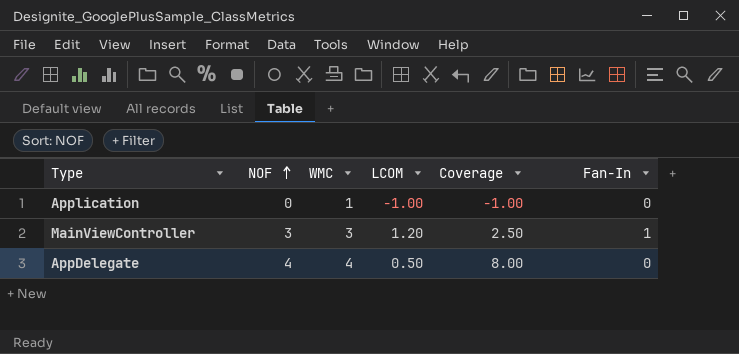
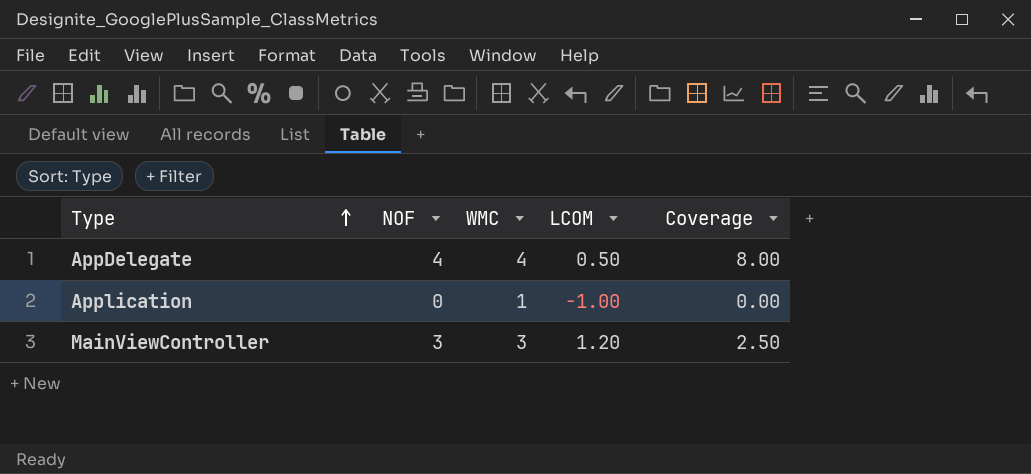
row order: NOF ascending -> Type ascending
column Fan-In | position: 6 -> none
column Coverage | formula: [WMC] / [LCOM] -> [NOF] / [LCOM]

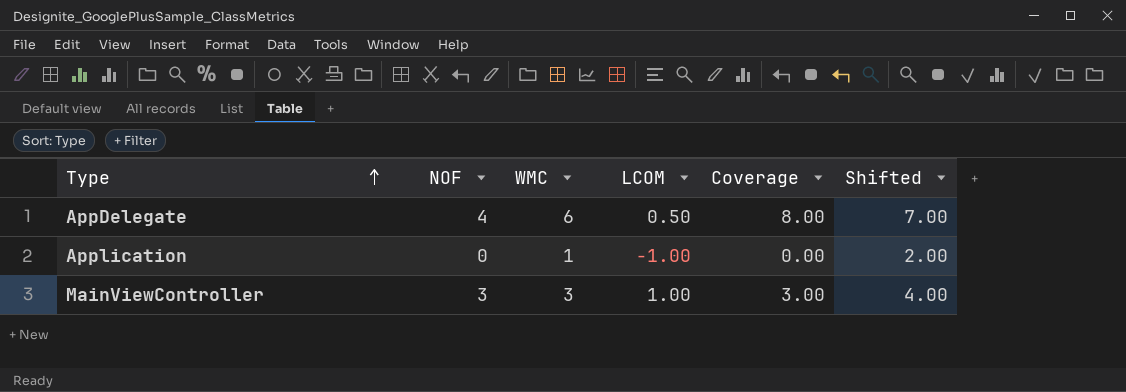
column Shifted | formula: none -> [WMC] + 1
AppDelegate | WMC: 4 -> 6
MainViewController | LCOM: 1.20 -> 1.00
MainViewController | Coverage: 2.50 -> 3.00

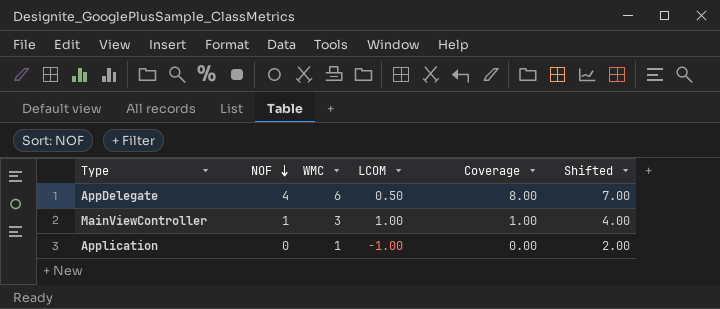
row order: Type ascending -> NOF descending
MainViewController | NOF: 3 -> 1
MainViewController | Coverage: 3.00 -> 1.00

